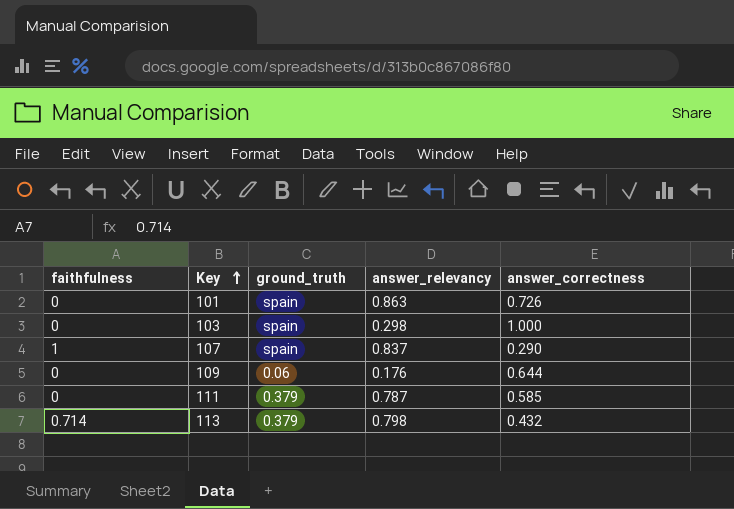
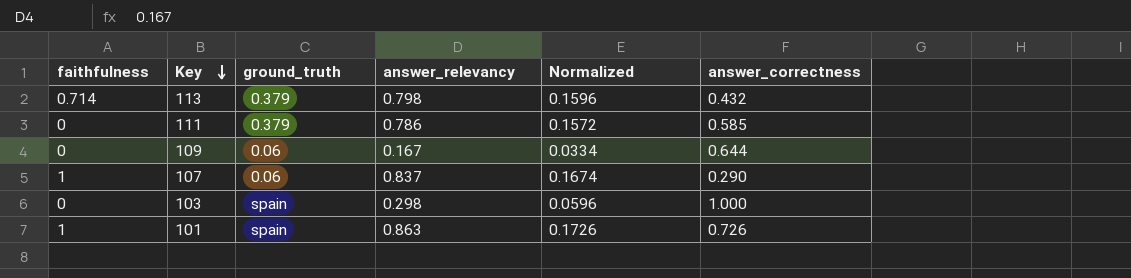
row order: Key ascending -> Key descending
column Normalized | formula: none -> [answer_relevancy] * 0.2
111 | answer_relevancy: 0.787 -> 0.786
109 | answer_relevancy: 0.176 -> 0.167
107 | ground_truth: spain -> 0.06
101 | faithfulness: 0 -> 1

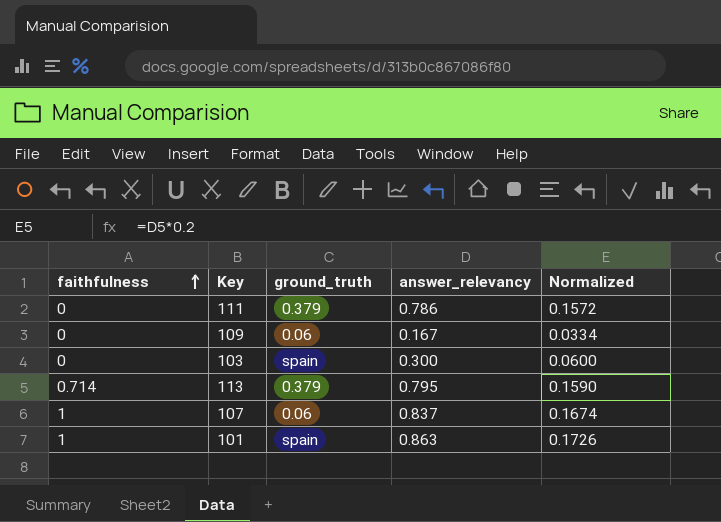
row order: Key descending -> faithfulness ascending
column answer_correctness | position: 6 -> none
103 | answer_relevancy: 0.298 -> 0.300
103 | Normalized: 0.0596 -> 0.0600
113 | answer_relevancy: 0.798 -> 0.795
113 | Normalized: 0.1596 -> 0.1590

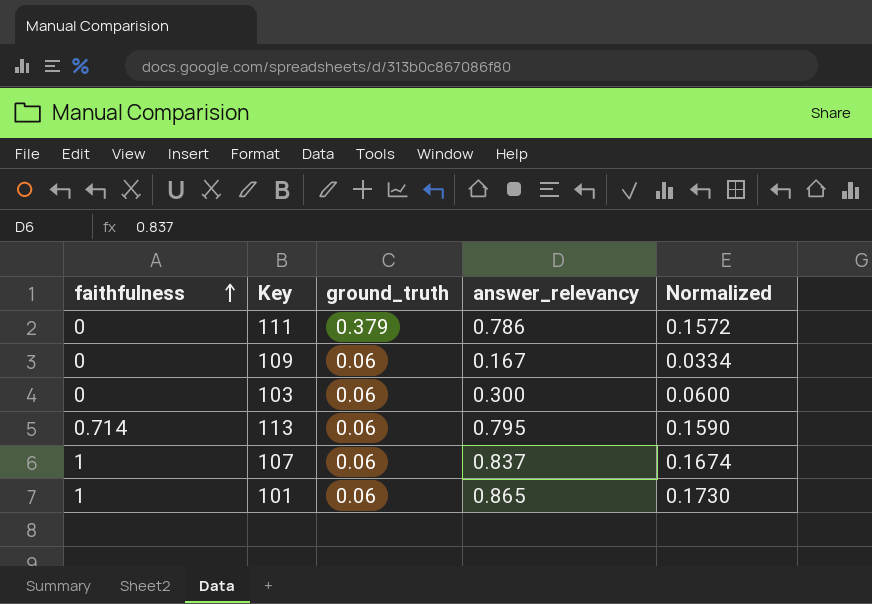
103 | ground_truth: spain -> 0.06
113 | ground_truth: 0.379 -> 0.06
101 | ground_truth: spain -> 0.06
101 | answer_relevancy: 0.863 -> 0.865
101 | Normalized: 0.1726 -> 0.1730

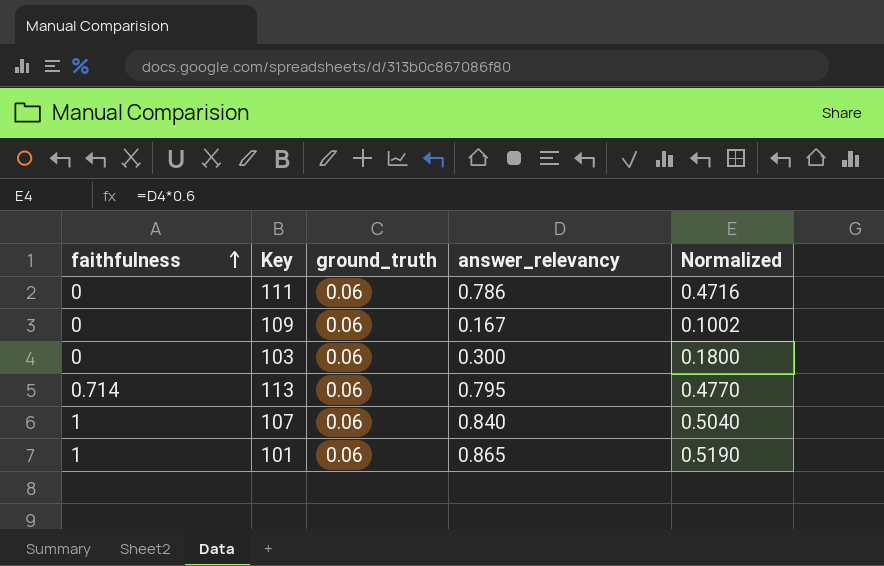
column Normalized | formula: [answer_relevancy] * 0.2 -> [answer_relevancy] * 0.6
111 | ground_truth: 0.379 -> 0.06
107 | answer_relevancy: 0.837 -> 0.840

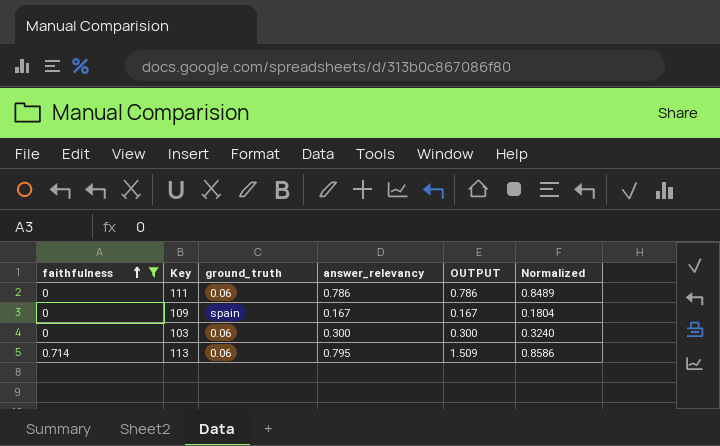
filter: none -> faithfulness != 1
column OUTPUT | formula: none -> [faithfulness] + [answer_relevancy]
column Normalized | formula: [answer_relevancy] * 0.6 -> [answer_relevancy] * 1.08
109 | ground_truth: 0.06 -> spain

